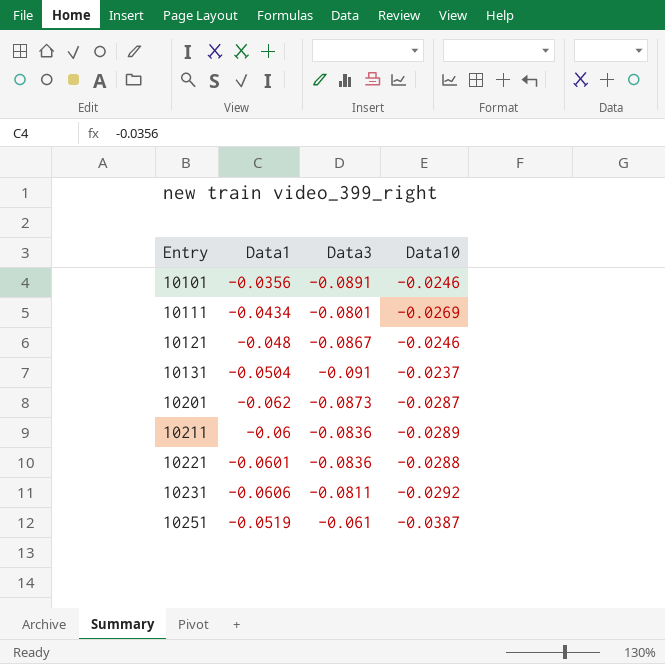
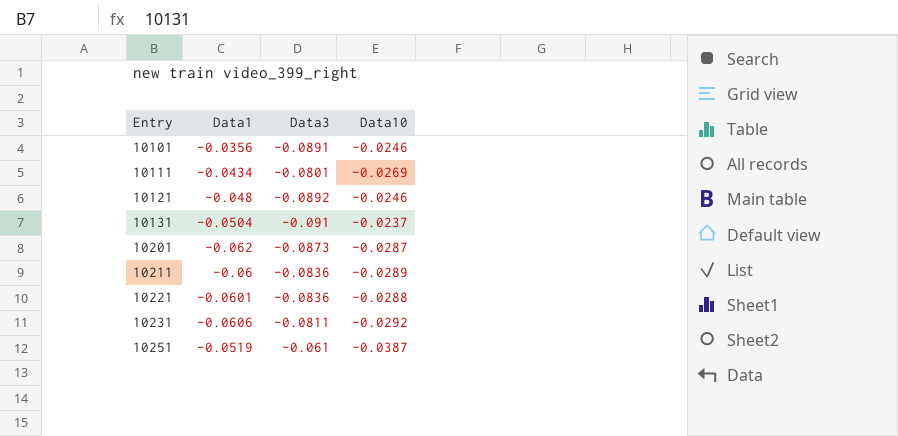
10121 | Data3: -0.0867 -> -0.0892

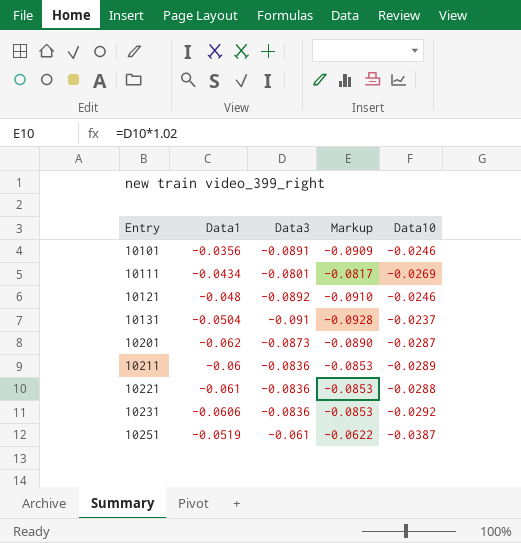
column Markup | formula: none -> [Data3] * 1.02
10221 | Data1: -0.0601 -> -0.061
10231 | Data3: -0.0811 -> -0.0836

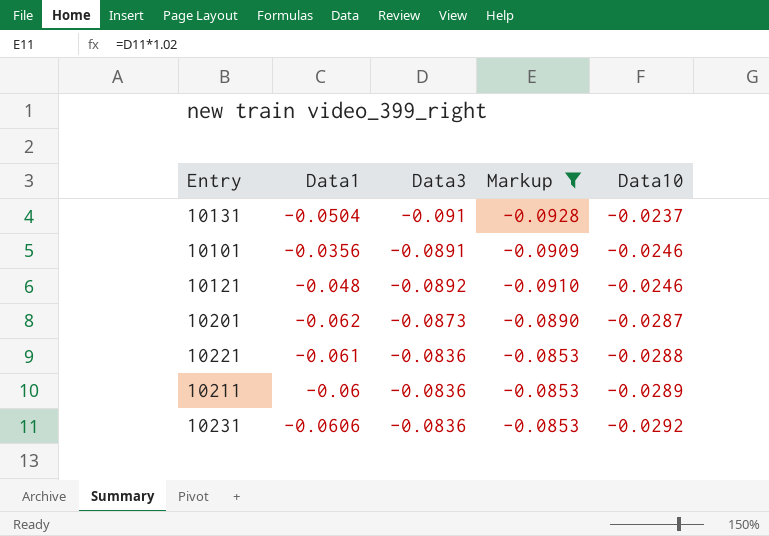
filter: none -> Markup <= -0.0853
row order: Entry ascending -> Data10 descending

